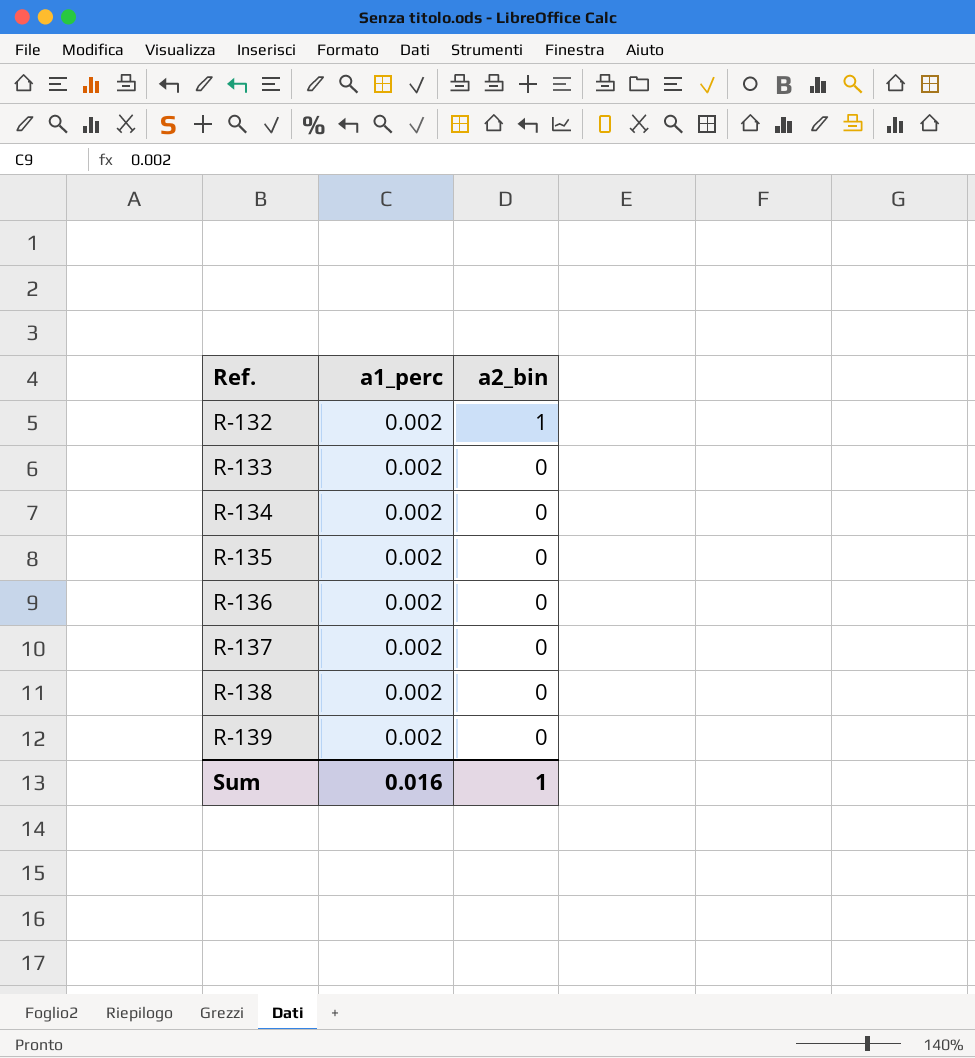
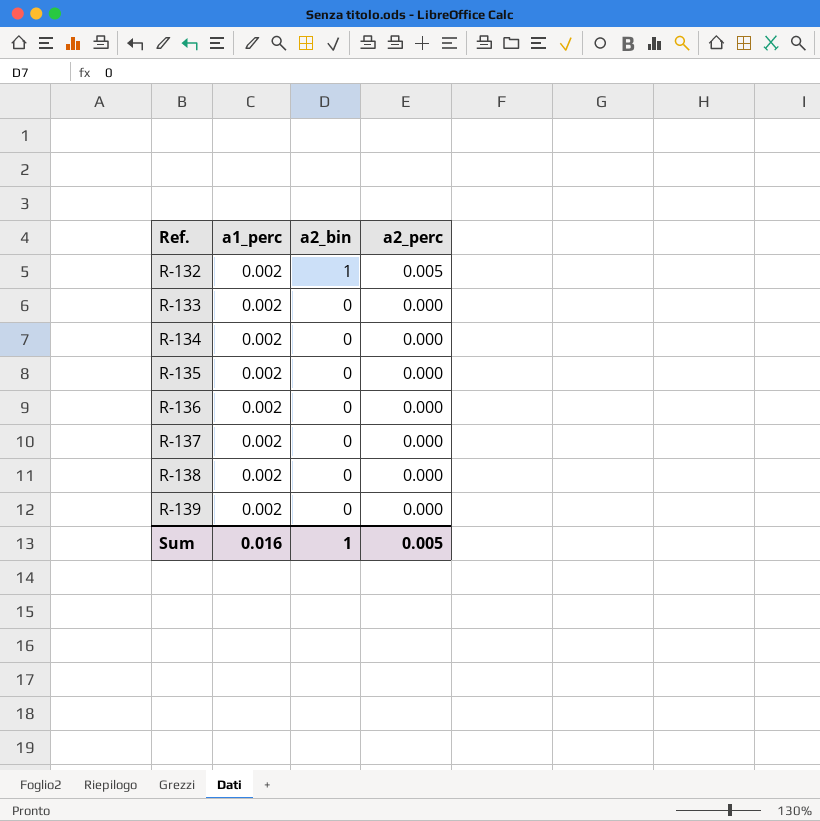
column a2_perc | position: none -> 4

